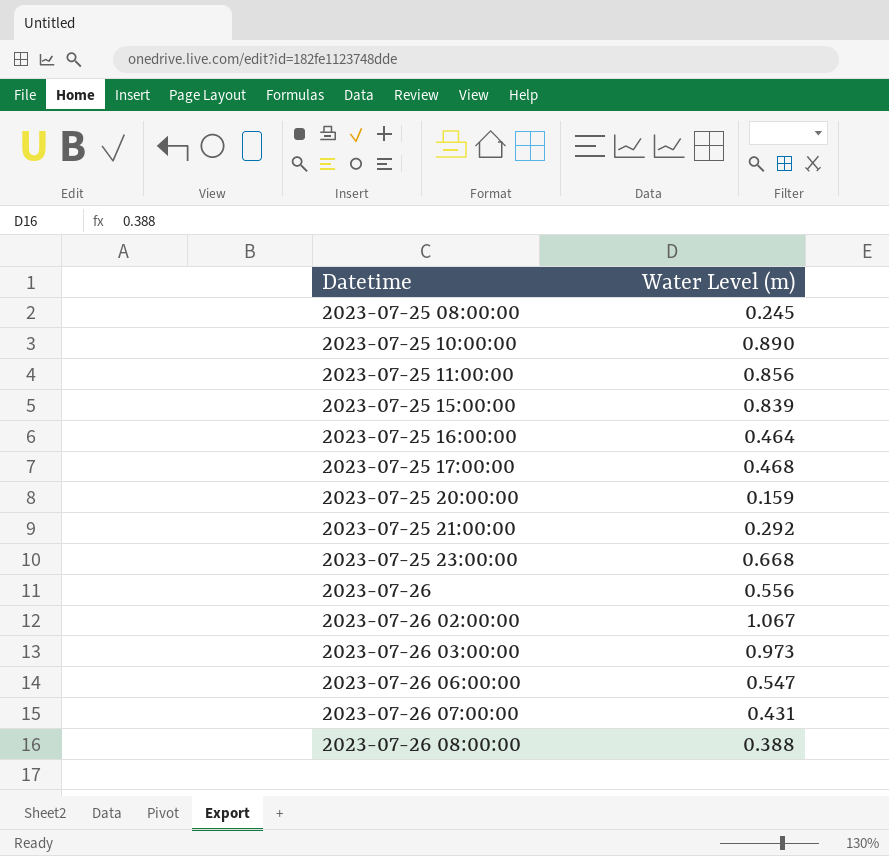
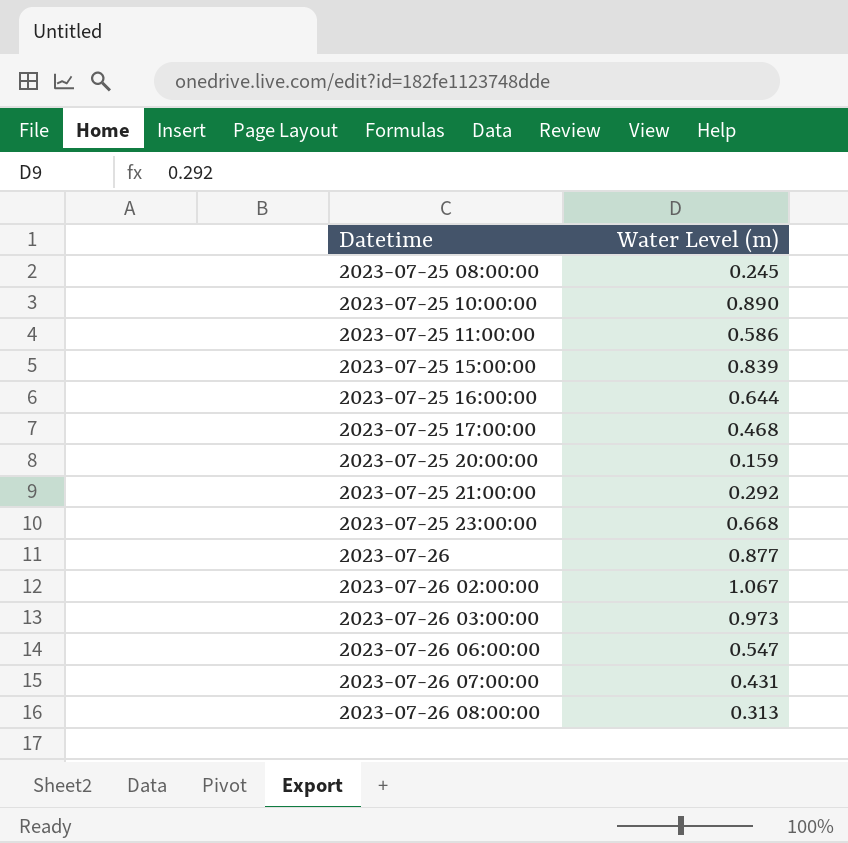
2023-07-25 11:00:00 | Water Level (m): 0.856 -> 0.586
2023-07-25 16:00:00 | Water Level (m): 0.464 -> 0.644
2023-07-26 | Water Level (m): 0.556 -> 0.877
2023-07-26 08:00:00 | Water Level (m): 0.388 -> 0.313

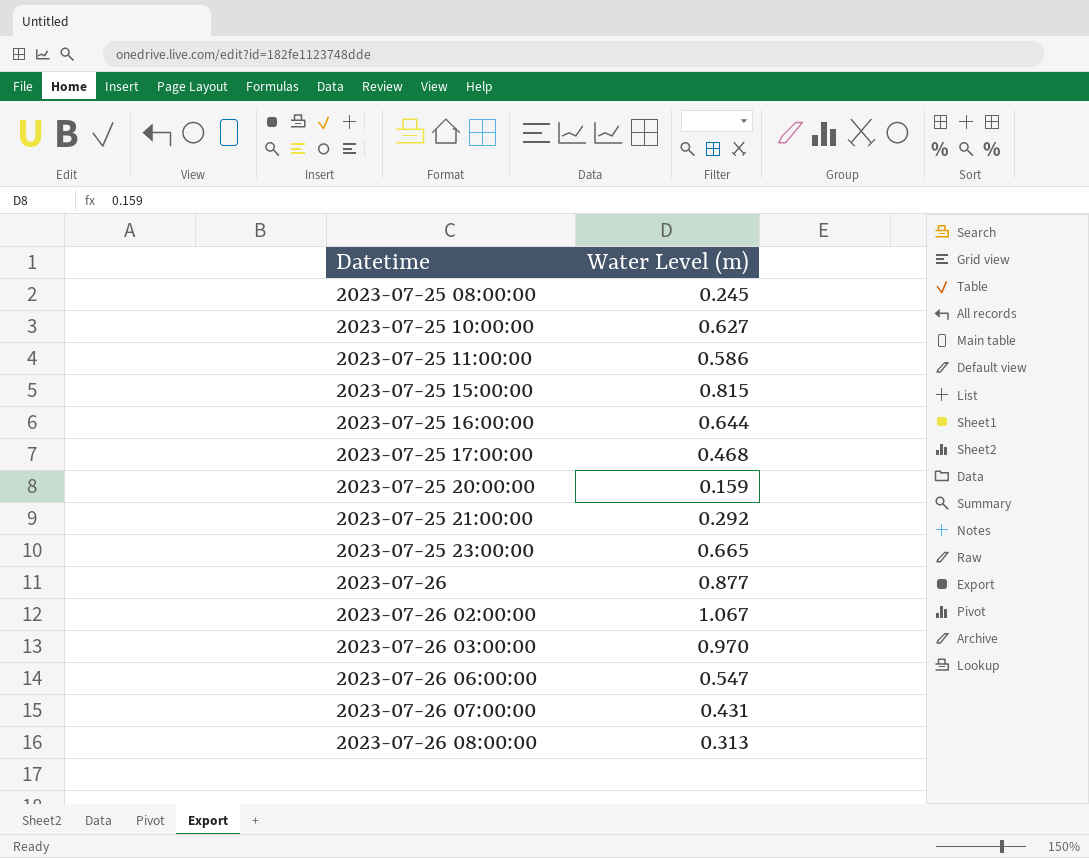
2023-07-25 10:00:00 | Water Level (m): 0.890 -> 0.627
2023-07-25 15:00:00 | Water Level (m): 0.839 -> 0.815
2023-07-25 23:00:00 | Water Level (m): 0.668 -> 0.665
2023-07-26 03:00:00 | Water Level (m): 0.973 -> 0.970

